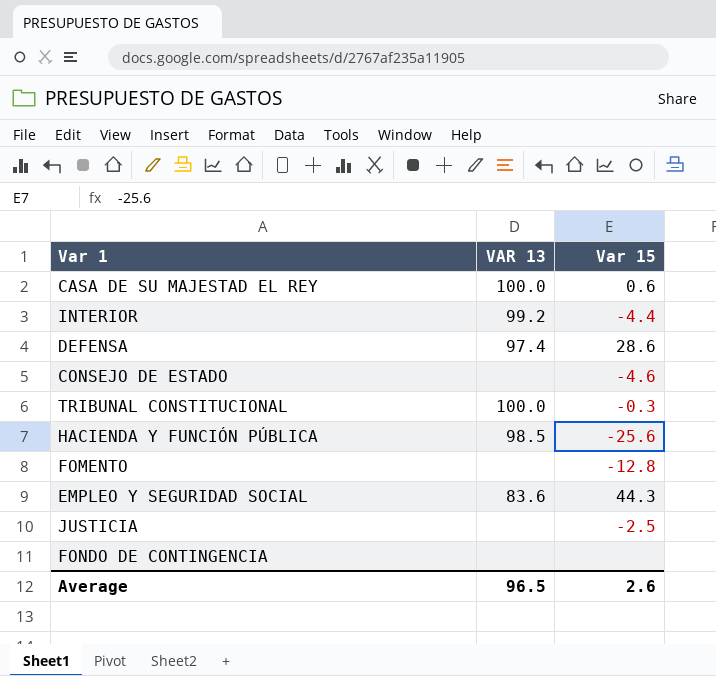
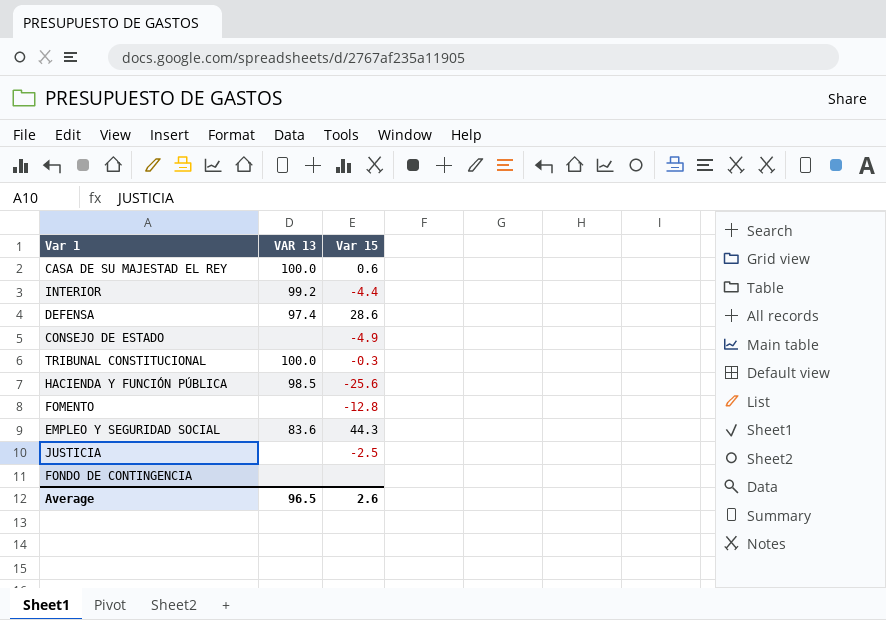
CONSEJO DE ESTADO | Var 15: -4.6 -> -4.9

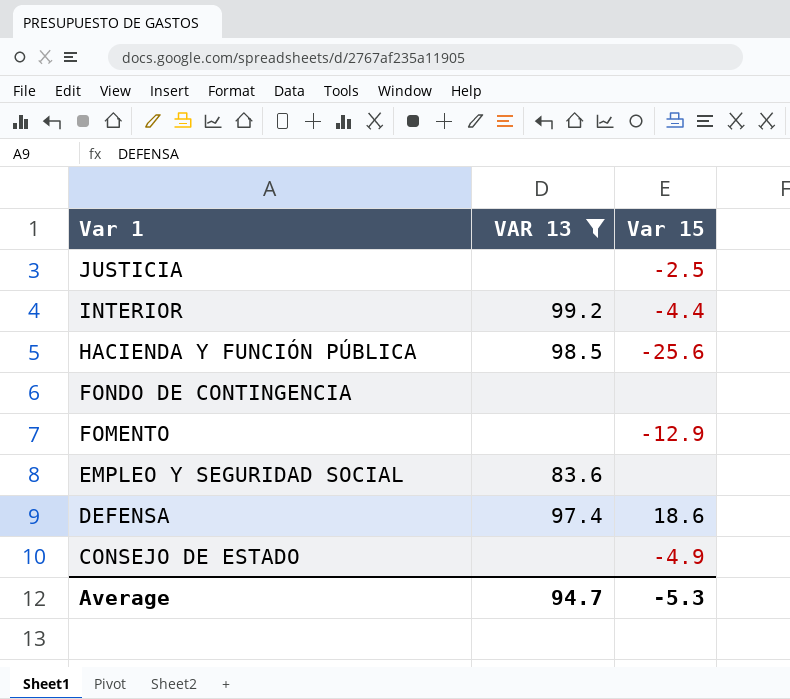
filter: none -> VAR 13 != 100.0
row order: none -> Var 1 descending
FOMENTO | Var 15: -12.8 -> -12.9
EMPLEO Y SEGURIDAD SOCIAL | Var 15: 44.3 -> none
DEFENSA | Var 15: 28.6 -> 18.6
Average | VAR 13: 96.5 -> 94.7
Average | Var 15: 2.6 -> -5.3

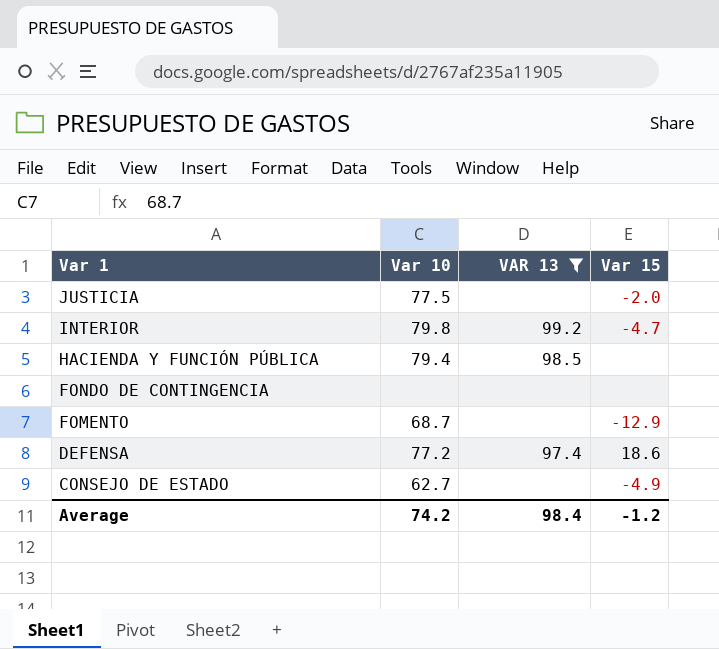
column Var 10 | position: none -> 2
row EMPLEO Y SEGURIDAD SOCIAL: 83.6 | none -> none
JUSTICIA | Var 15: -2.5 -> -2.0
INTERIOR | Var 15: -4.4 -> -4.7
HACIENDA Y FUNCIÓN PÚBLICA | Var 15: -25.6 -> none
Average | VAR 13: 94.7 -> 98.4
Average | Var 15: -5.3 -> -1.2

